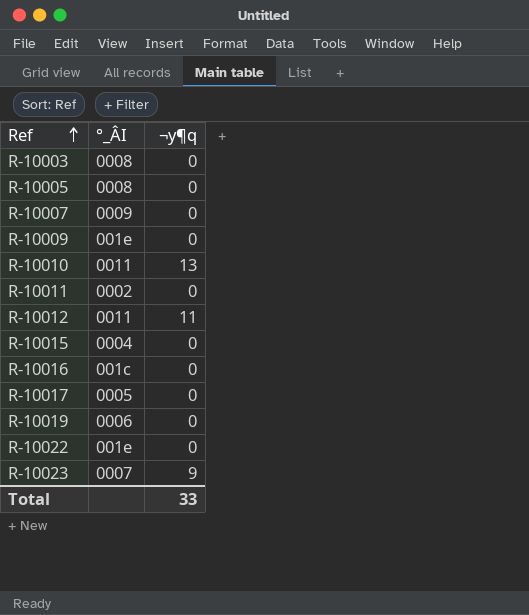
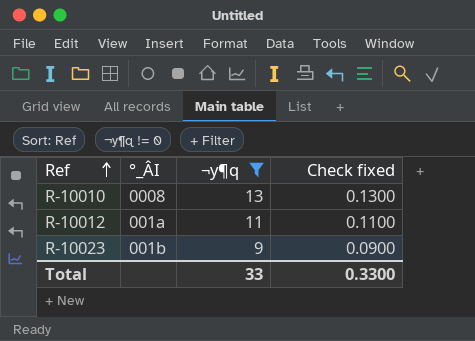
filter: none -> ¬y¶q != 0
column Check fixed | formula: none -> [¬y¶q] * 0.01
R-10010 | °_ÂI: 0011 -> 0008
R-10012 | °_ÂI: 0011 -> 001a
R-10023 | °_ÂI: 0007 -> 001b

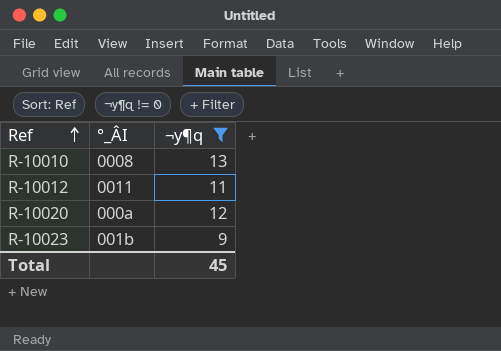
column Check fixed | formula: [¬y¶q] * 0.01 -> none
R-10012 | °_ÂI: 001a -> 0011
row R-10020: none -> 000a | 12
Total | ¬y¶q: 33 -> 45

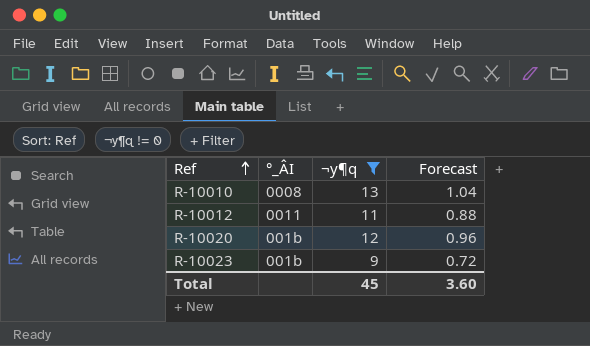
column Forecast | formula: none -> [¬y¶q] * 0.08
R-10020 | °_ÂI: 000a -> 001b

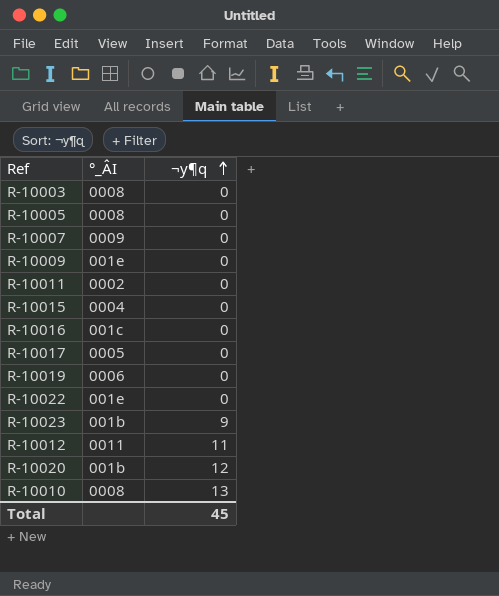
filter: ¬y¶q != 0 -> none
row order: Ref ascending -> ¬y¶q ascending
column Forecast | formula: [¬y¶q] * 0.08 -> none

